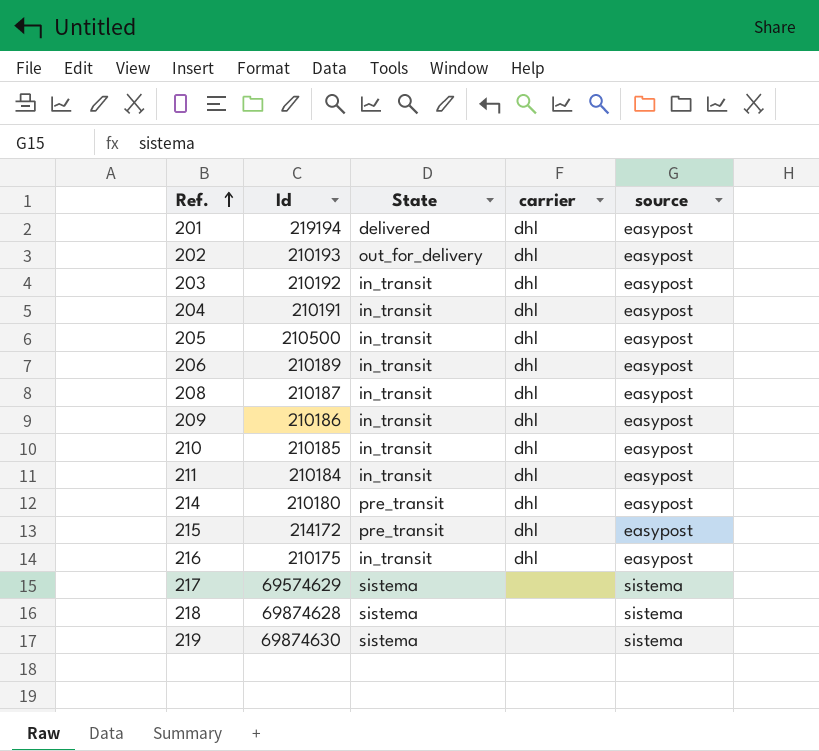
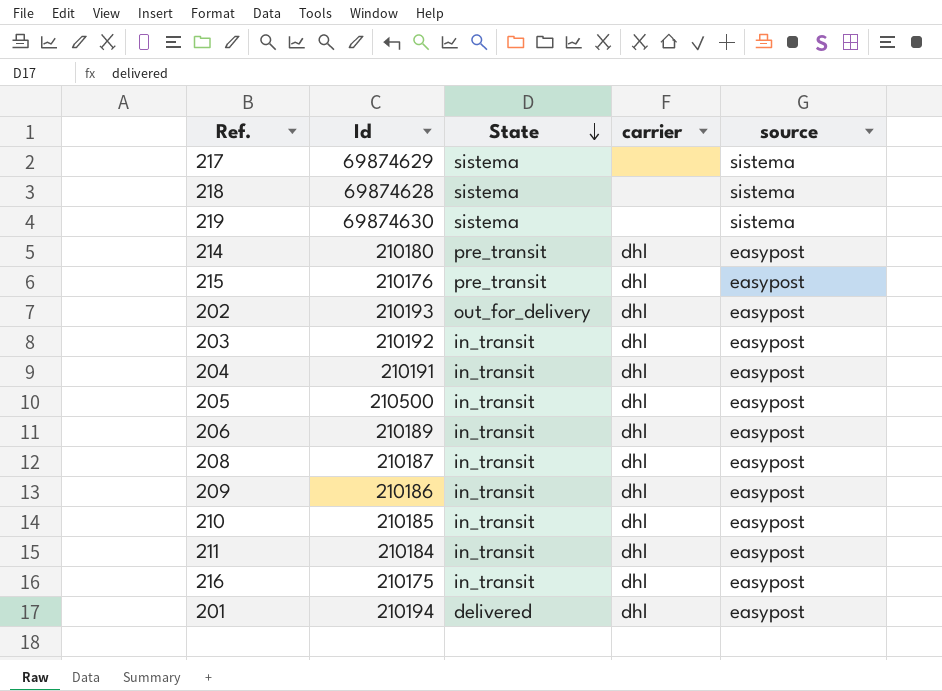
row order: Ref. ascending -> State descending
217 | Id: 69574629 -> 69874629
215 | Id: 214172 -> 210176
201 | Id: 219194 -> 210194

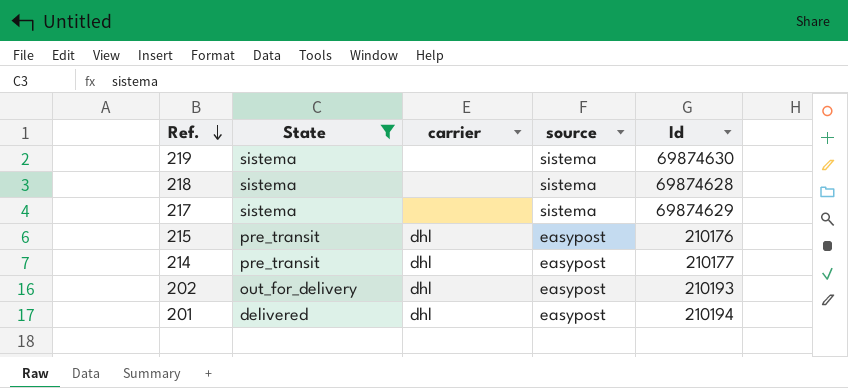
filter: none -> State != in_transit
row order: State descending -> Ref. descending
column Id | position: 2 -> 5
214 | Id: 210180 -> 210177

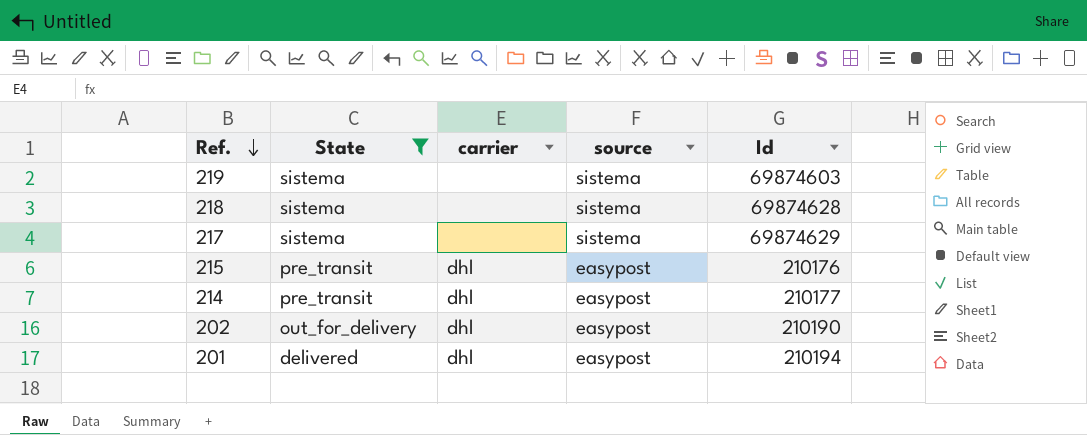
219 | Id: 69874630 -> 69874603
202 | Id: 210193 -> 210190

